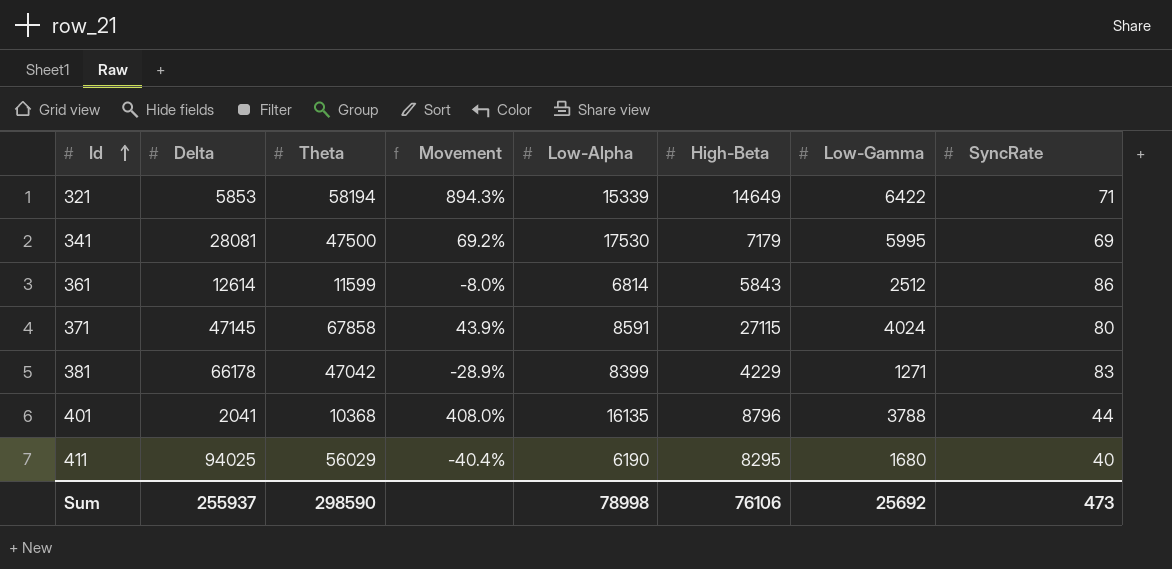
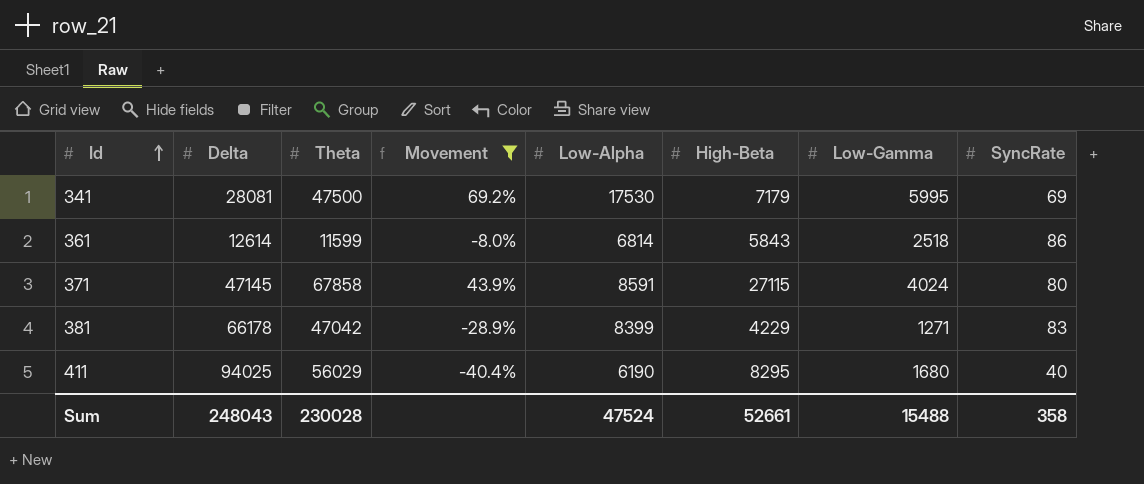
filter: none -> Movement <= 69.2%
361 | Low-Gamma: 2512 -> 2518
Sum | Delta: 255937 -> 248043
Sum | Theta: 298590 -> 230028
Sum | Low-Alpha: 78998 -> 47524
Sum | High-Beta: 76106 -> 52661
Sum | Low-Gamma: 25692 -> 15488
Sum | SyncRate: 473 -> 358

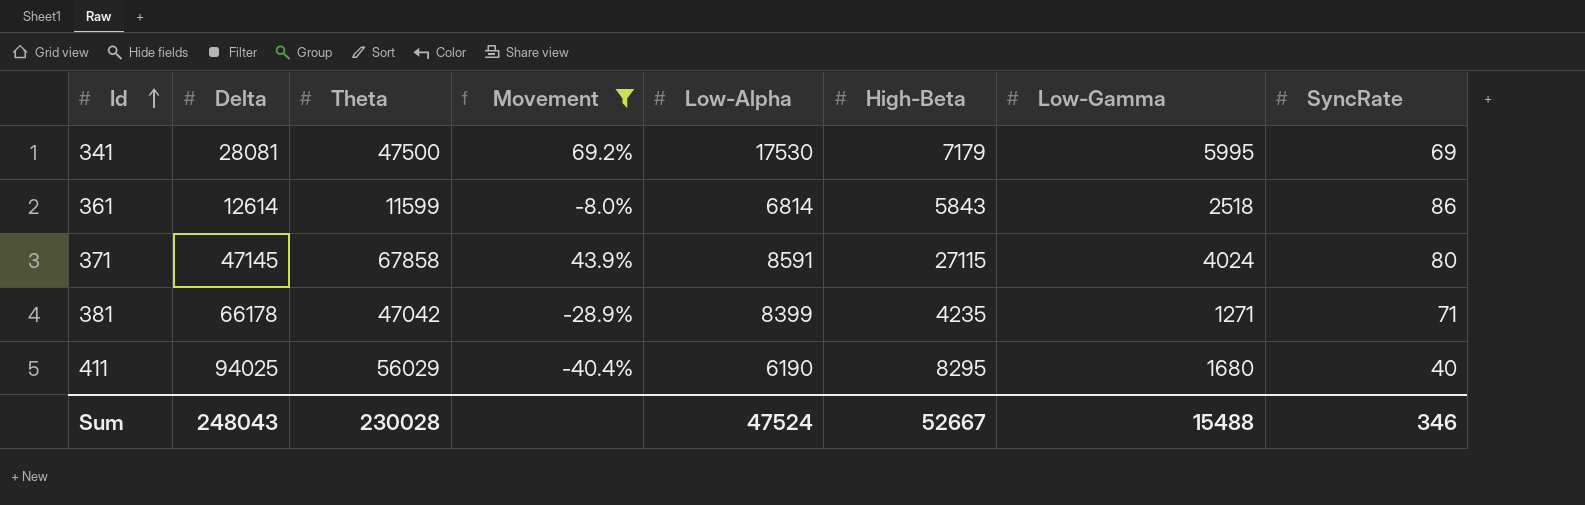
381 | High-Beta: 4229 -> 4235
381 | SyncRate: 83 -> 71
Sum | High-Beta: 52661 -> 52667
Sum | SyncRate: 358 -> 346

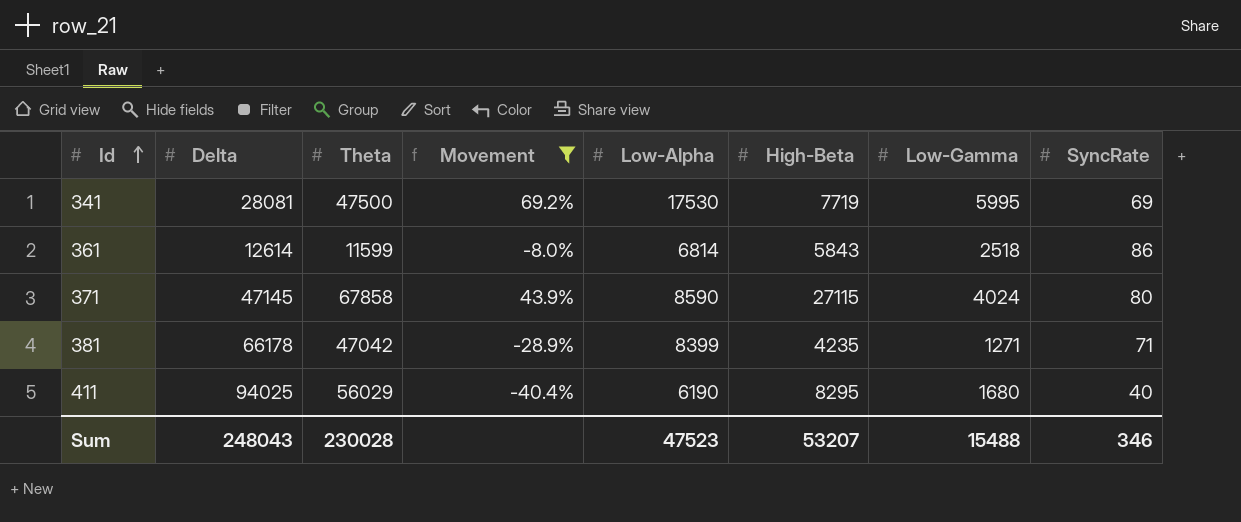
341 | High-Beta: 7179 -> 7719
371 | Low-Alpha: 8591 -> 8590
Sum | Low-Alpha: 47524 -> 47523
Sum | High-Beta: 52667 -> 53207

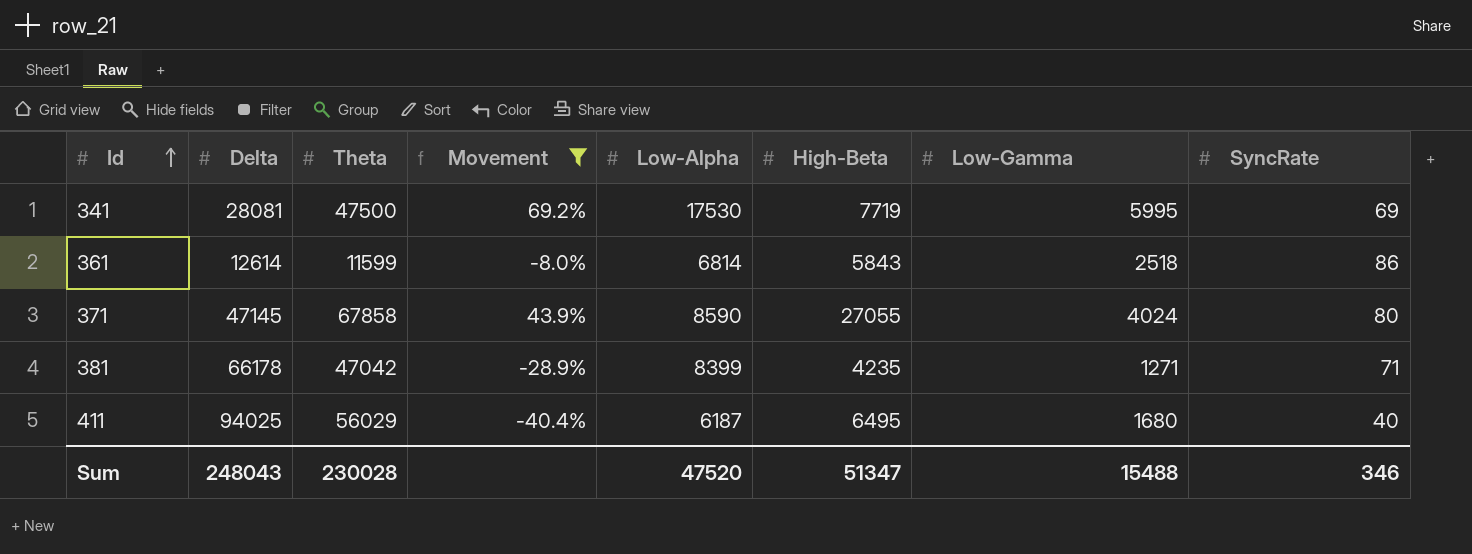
371 | High-Beta: 27115 -> 27055
411 | Low-Alpha: 6190 -> 6187
411 | High-Beta: 8295 -> 6495
Sum | Low-Alpha: 47523 -> 47520
Sum | High-Beta: 53207 -> 51347

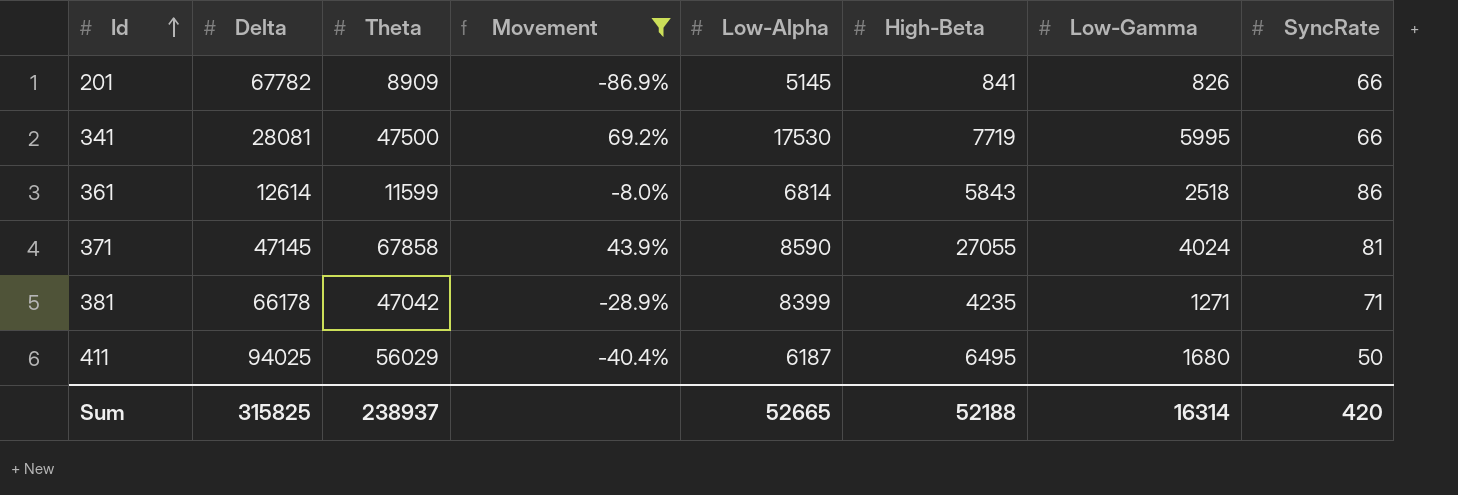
row 201: none -> 67782 | 8909 | -86.9% | 5145 | 841 | 826 | 66
341 | SyncRate: 69 -> 66
371 | SyncRate: 80 -> 81
411 | SyncRate: 40 -> 50
Sum | Delta: 248043 -> 315825
Sum | Theta: 230028 -> 238937
Sum | Low-Alpha: 47520 -> 52665
Sum | High-Beta: 51347 -> 52188
Sum | Low-Gamma: 15488 -> 16314
Sum | SyncRate: 346 -> 420

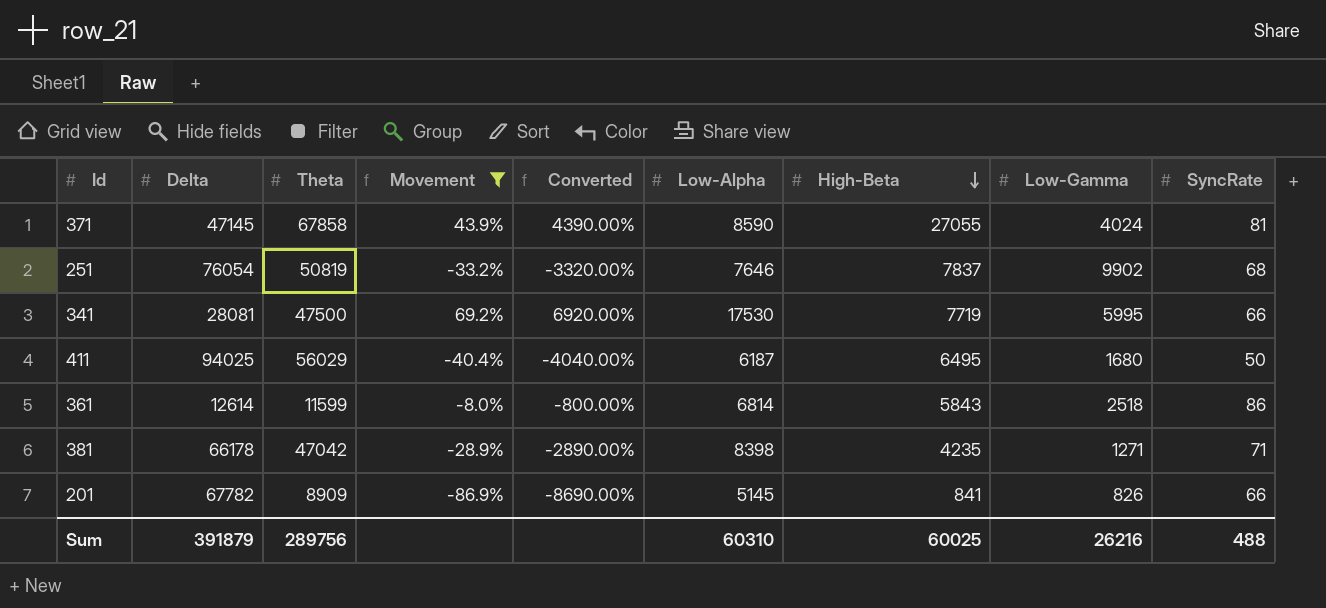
row order: Id ascending -> High-Beta descending
column Converted | formula: none -> [Movement] * 100
row 251: none -> 76054 | 50819 | -33.2% | -3320.00% | 7646 | 7837 | 9902 | 68
381 | Low-Alpha: 8399 -> 8398
Sum | Delta: 315825 -> 391879
Sum | Theta: 238937 -> 289756
Sum | Low-Alpha: 52665 -> 60310
Sum | High-Beta: 52188 -> 60025
Sum | Low-Gamma: 16314 -> 26216
Sum | SyncRate: 420 -> 488

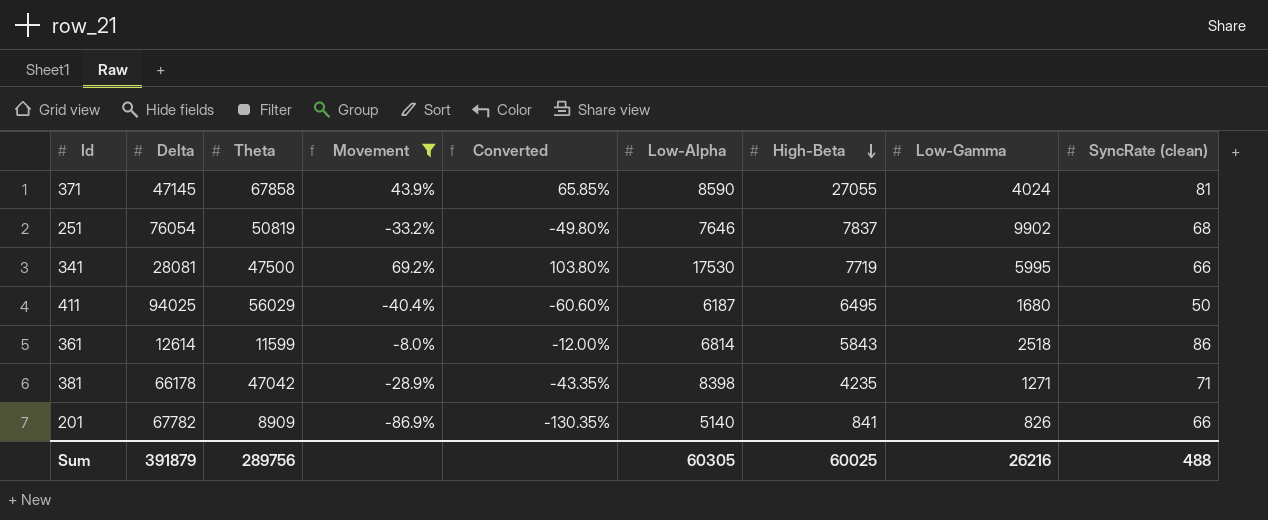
column Converted | formula: [Movement] * 100 -> [Movement] * 1.5
column name: SyncRate -> SyncRate (clean)
201 | Low-Alpha: 5145 -> 5140
Sum | Low-Alpha: 60310 -> 60305

